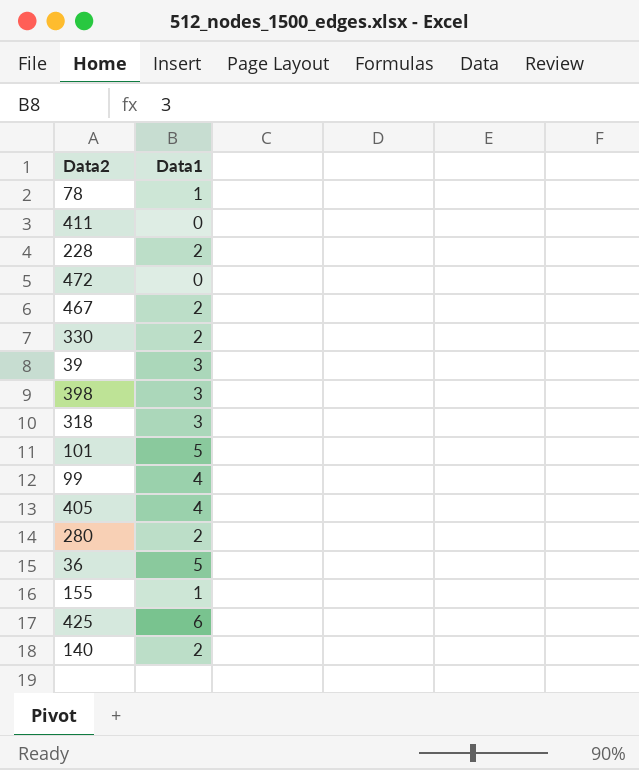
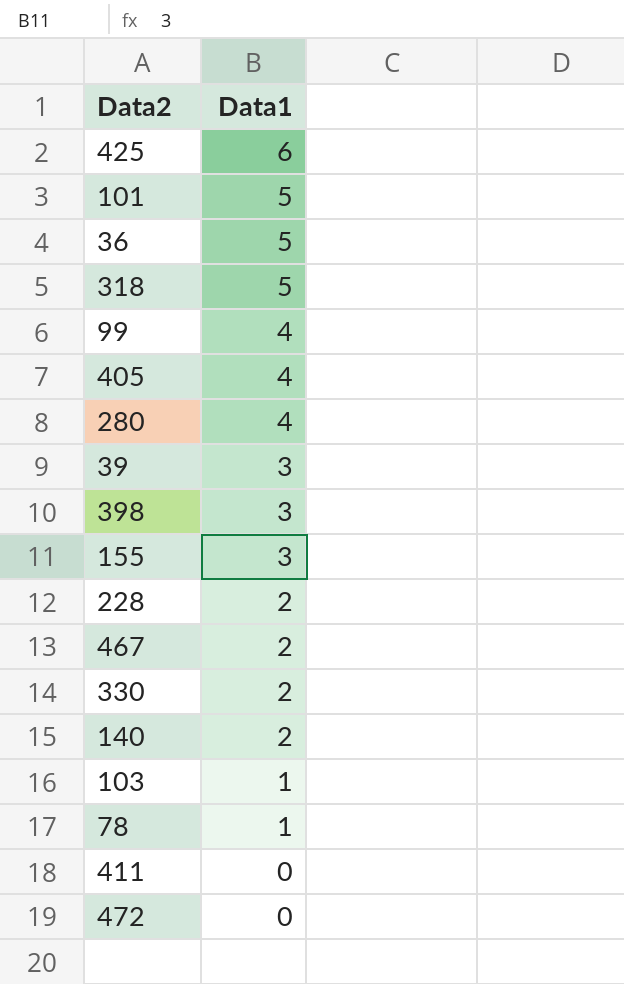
row order: none -> Data1 descending
318 | Data1: 3 -> 5
280 | Data1: 2 -> 4
155 | Data1: 1 -> 3
row 103: none -> 1

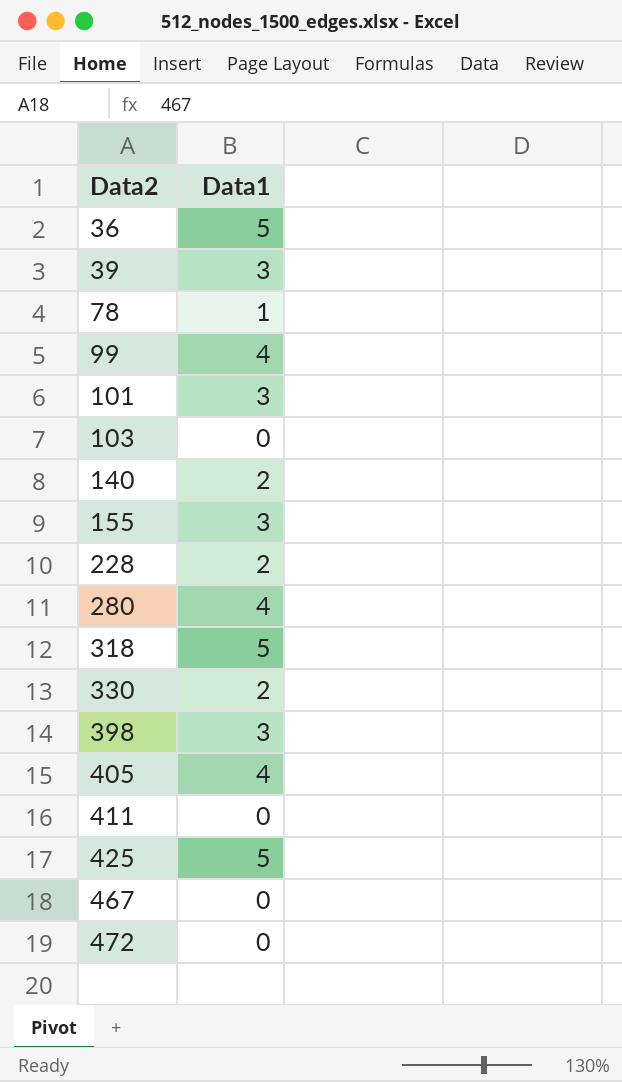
row order: Data1 descending -> Data2 ascending
101 | Data1: 5 -> 3
103 | Data1: 1 -> 0
425 | Data1: 6 -> 5
467 | Data1: 2 -> 0

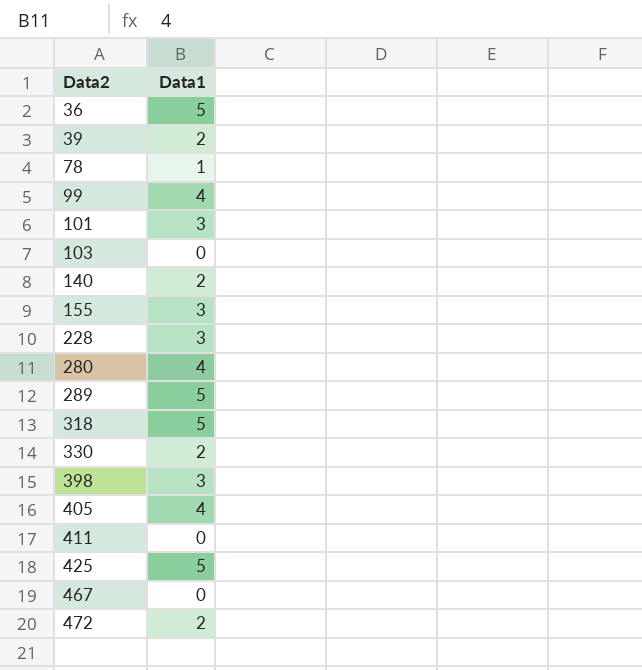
39 | Data1: 3 -> 2
228 | Data1: 2 -> 3
row 289: none -> 5
472 | Data1: 0 -> 2

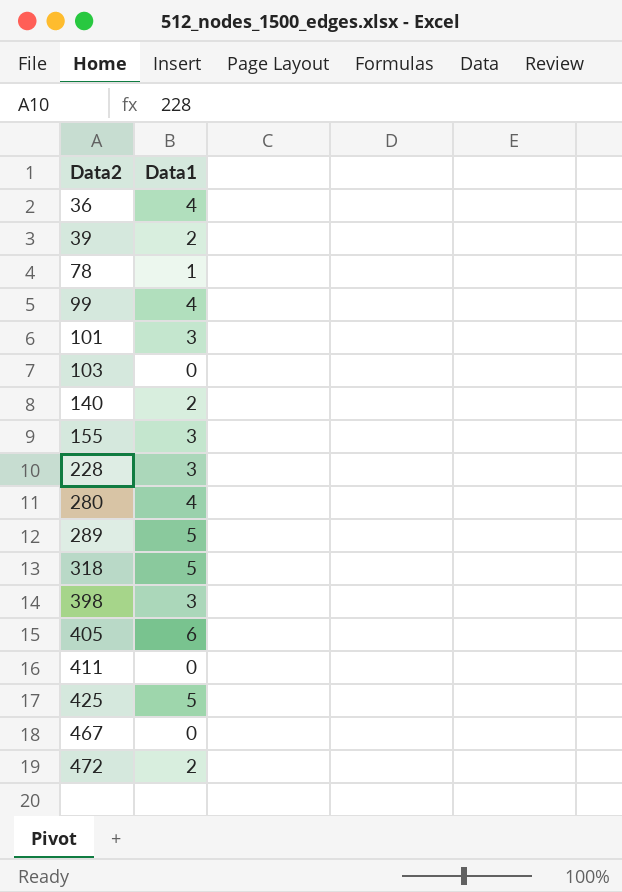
row 330: 2 -> none
36 | Data1: 5 -> 4
405 | Data1: 4 -> 6

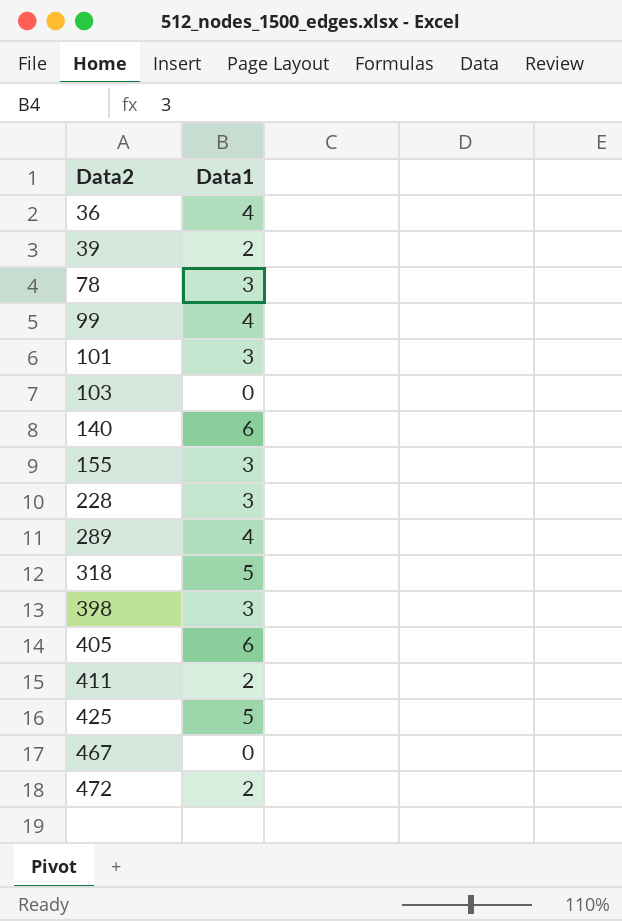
row 280: 4 -> none
78 | Data1: 1 -> 3
140 | Data1: 2 -> 6
289 | Data1: 5 -> 4
411 | Data1: 0 -> 2

